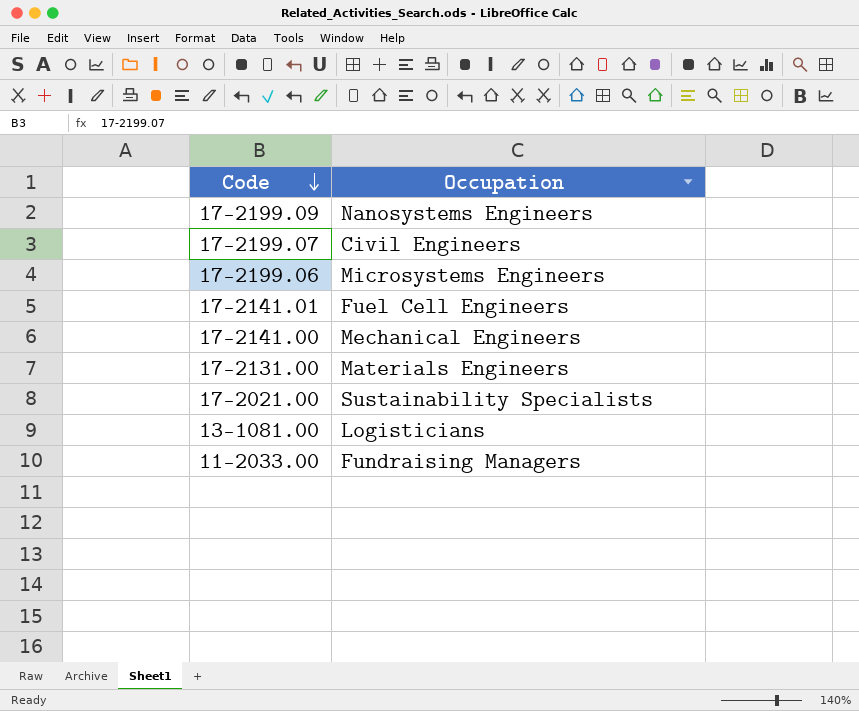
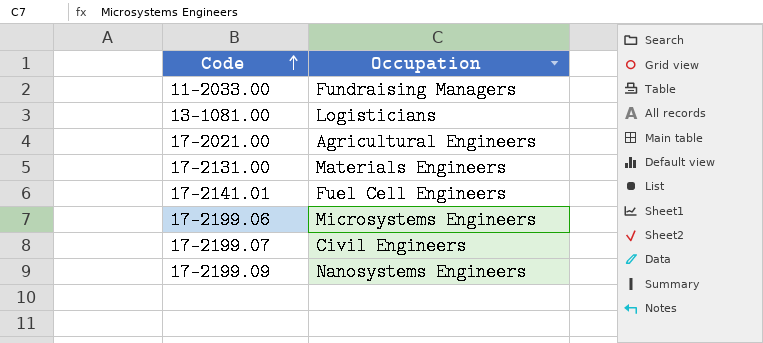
row order: Code descending -> Code ascending
row 17-2141.00: Mechanical Engineers -> none
17-2021.00 | Occupation: Sustainability Specialists -> Agricultural Engineers

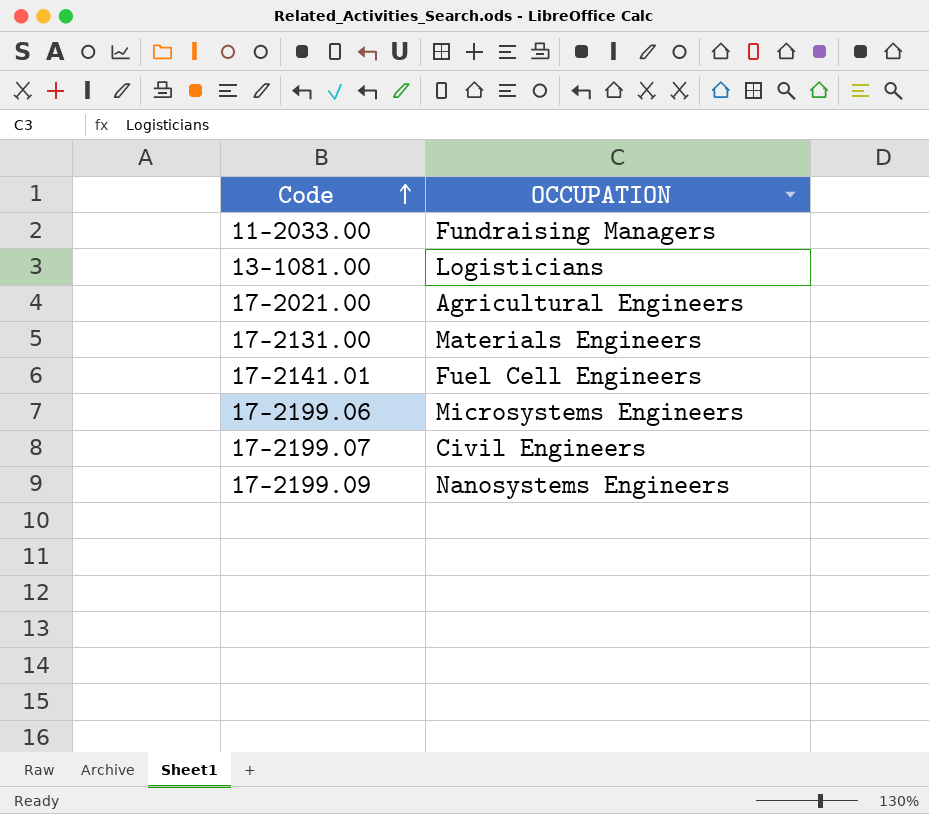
column name: Occupation -> OCCUPATION

